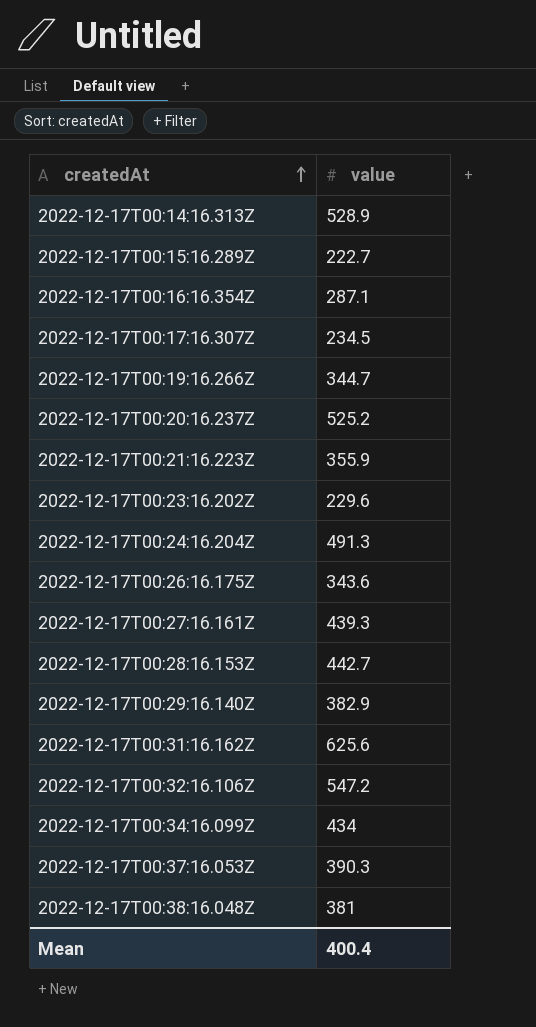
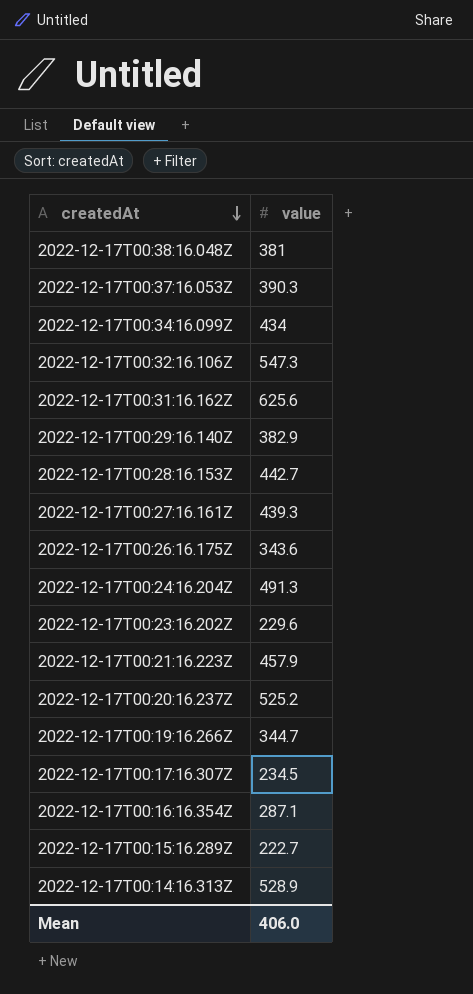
row order: createdAt ascending -> createdAt descending
2022-12-17T00:32:16.106Z | value: 547.2 -> 547.3
2022-12-17T00:21:16.223Z | value: 355.9 -> 457.9
Mean | value: 400.4 -> 406.0

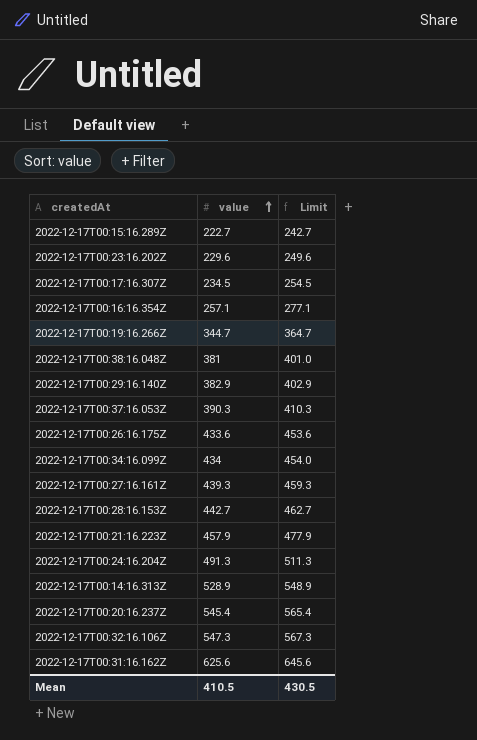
row order: createdAt descending -> value ascending
column Limit | formula: none -> [value] + 20
2022-12-17T00:16:16.354Z | value: 287.1 -> 257.1
2022-12-17T00:26:16.175Z | value: 343.6 -> 433.6
2022-12-17T00:20:16.237Z | value: 525.2 -> 545.4
Mean | value: 406.0 -> 410.5

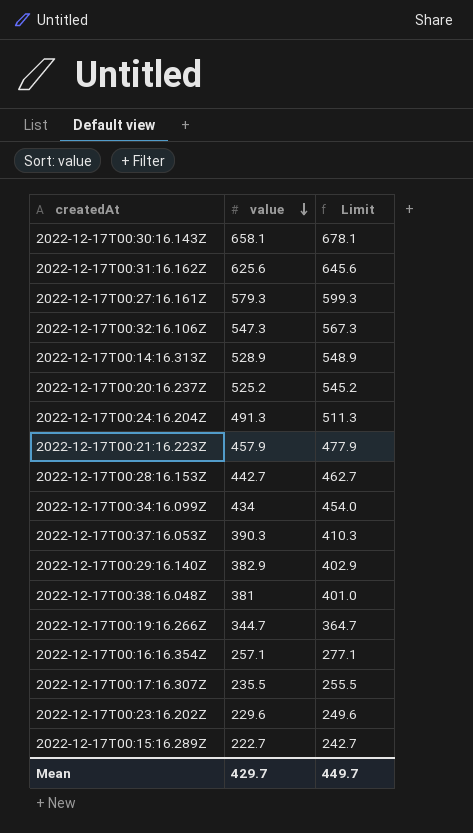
row order: value ascending -> value descending
row 2022-12-17T00:26:16.175Z: 433.6 | 453.6 -> none
row 2022-12-17T00:30:16.143Z: none -> 658.1 | 678.1
2022-12-17T00:27:16.161Z | value: 439.3 -> 579.3
2022-12-17T00:27:16.161Z | Limit: 459.3 -> 599.3
2022-12-17T00:20:16.237Z | value: 545.4 -> 525.2
2022-12-17T00:20:16.237Z | Limit: 565.4 -> 545.2
2022-12-17T00:17:16.307Z | value: 234.5 -> 235.5
2022-12-17T00:17:16.307Z | Limit: 254.5 -> 255.5
Mean | value: 410.5 -> 429.7
Mean | Limit: 430.5 -> 449.7

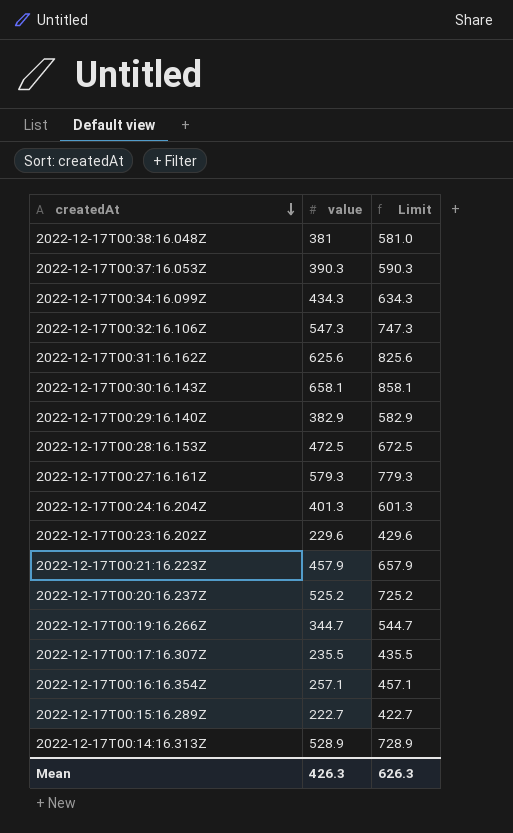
row order: value descending -> createdAt descending
column Limit | formula: [value] + 20 -> [value] + 200
2022-12-17T00:34:16.099Z | value: 434 -> 434.3
2022-12-17T00:28:16.153Z | value: 442.7 -> 472.5
2022-12-17T00:24:16.204Z | value: 491.3 -> 401.3
Mean | value: 429.7 -> 426.3
Mean | Limit: 449.7 -> 626.3

